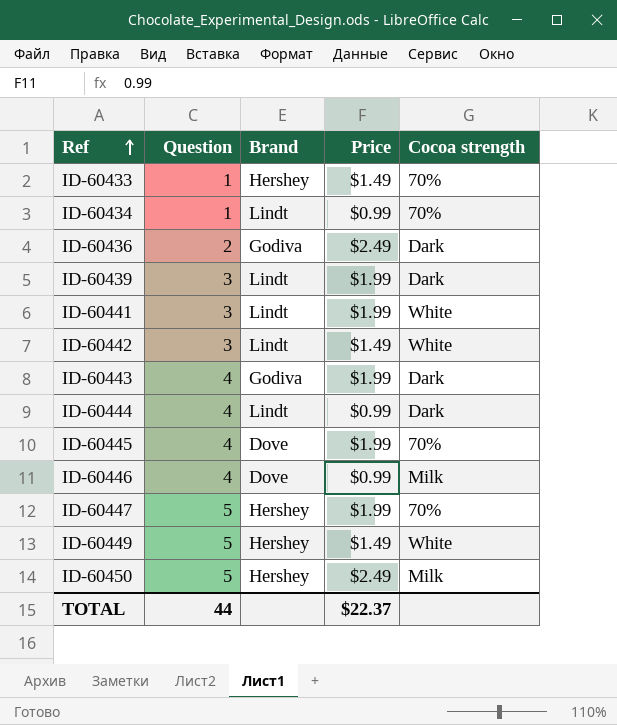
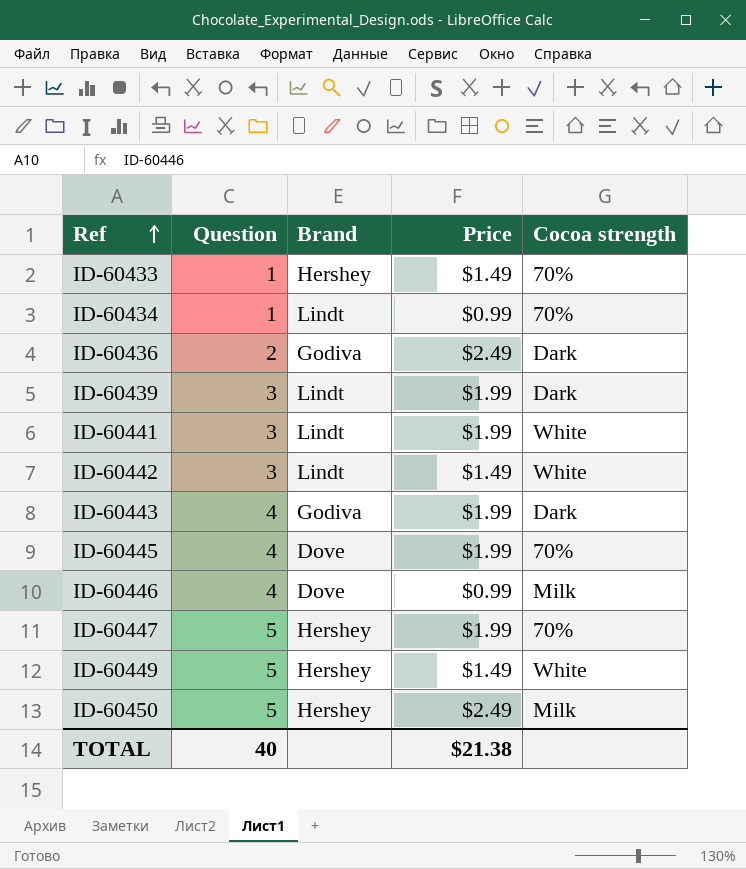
row ID-60444: 4 | Lindt | $0.99 | Dark -> none
TOTAL | Question: 44 -> 40
TOTAL | Price: $22.37 -> $21.38

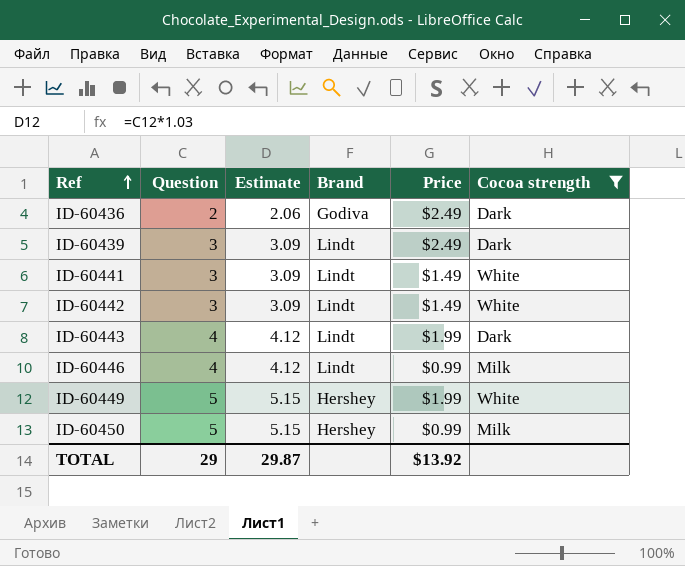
filter: none -> Cocoa strength != 70%
column Estimate | formula: none -> [Question] * 1.03
ID-60439 | Price: $1.99 -> $2.49
ID-60441 | Price: $1.99 -> $1.49
ID-60443 | Brand: Godiva -> Lindt
ID-60446 | Brand: Dove -> Lindt
ID-60449 | Price: $1.49 -> $1.99
ID-60450 | Price: $2.49 -> $0.99
TOTAL | Question: 40 -> 29
TOTAL | Price: $21.38 -> $13.92

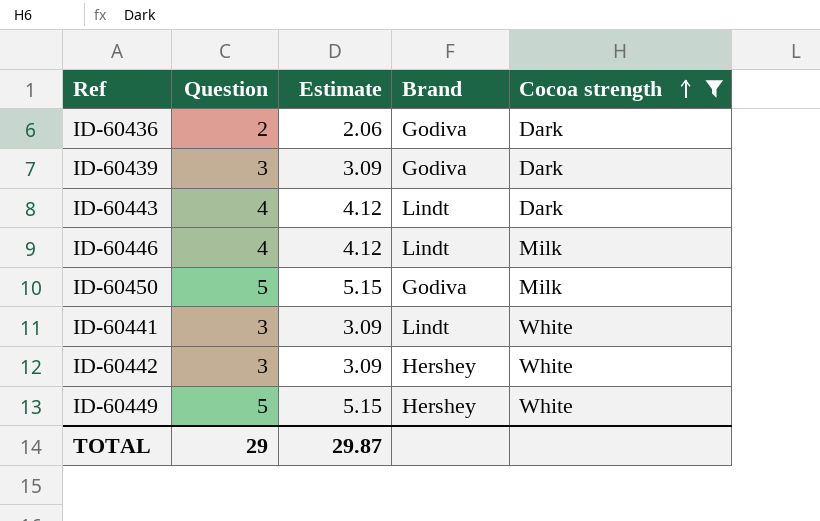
row order: Ref ascending -> Cocoa strength ascending
column Price | position: 5 -> none
ID-60439 | Brand: Lindt -> Godiva
ID-60450 | Brand: Hershey -> Godiva
ID-60442 | Brand: Lindt -> Hershey

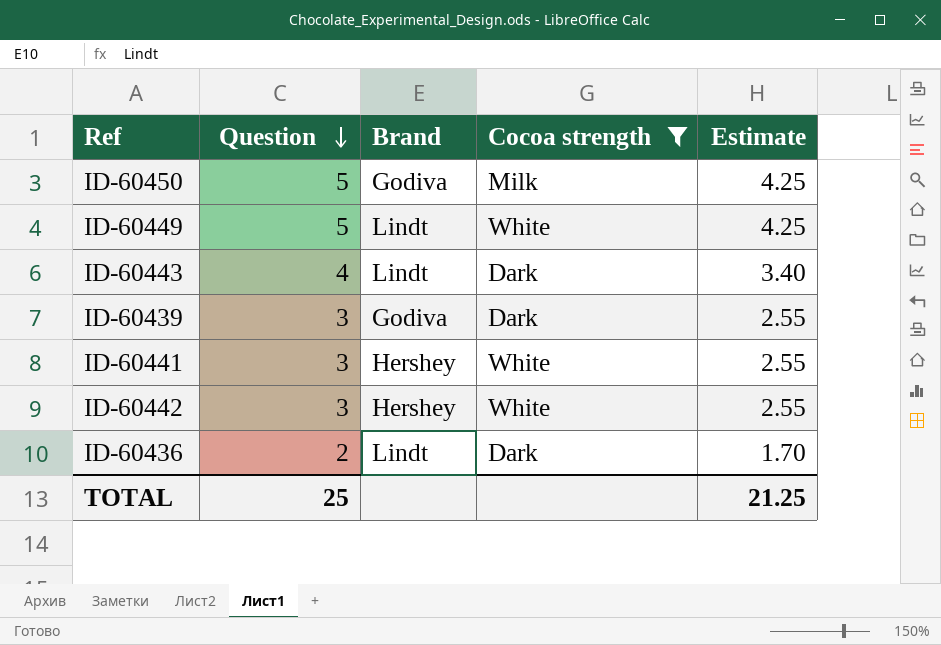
row order: Cocoa strength ascending -> Question descending
column Estimate | formula: [Question] * 1.03 -> [Question] * 0.85
column Estimate | position: 3 -> 5
row ID-60446: 4 | 4.12 | Lindt | Milk -> none
ID-60449 | Brand: Hershey -> Lindt
ID-60441 | Brand: Lindt -> Hershey
ID-60436 | Brand: Godiva -> Lindt
TOTAL | Question: 29 -> 25
TOTAL | Estimate: 29.87 -> 21.25

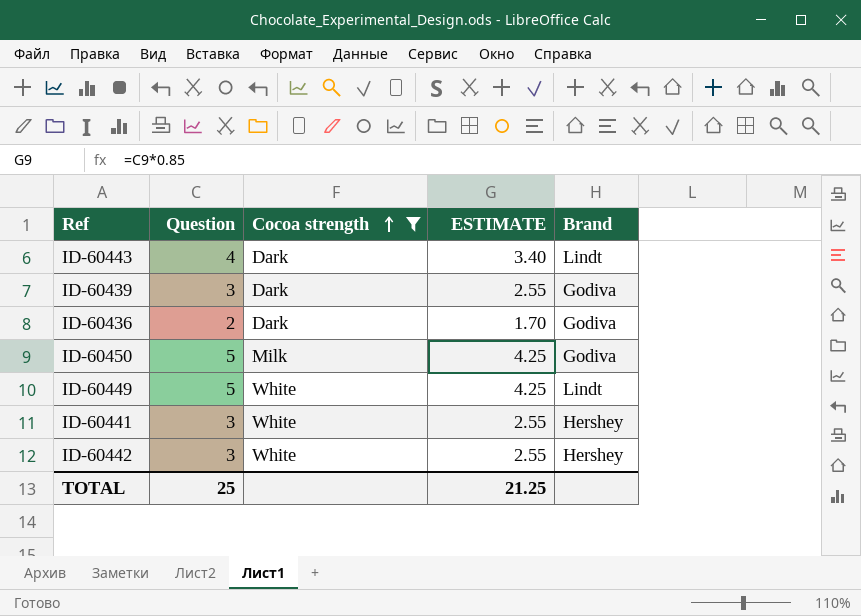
row order: Question descending -> Cocoa strength ascending
column name: Estimate -> ESTIMATE
column Brand | position: 3 -> 5
ID-60436 | Brand: Lindt -> Godiva

